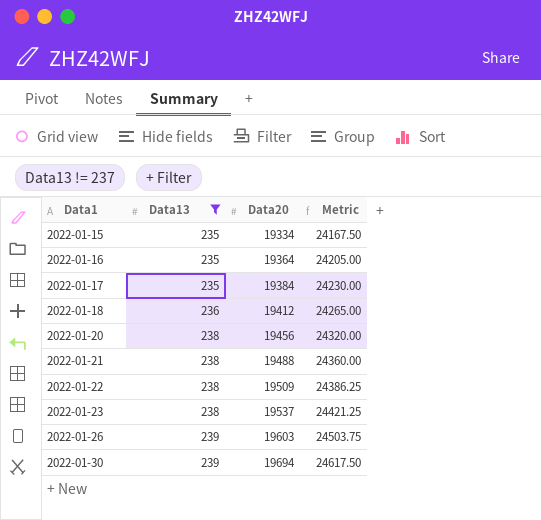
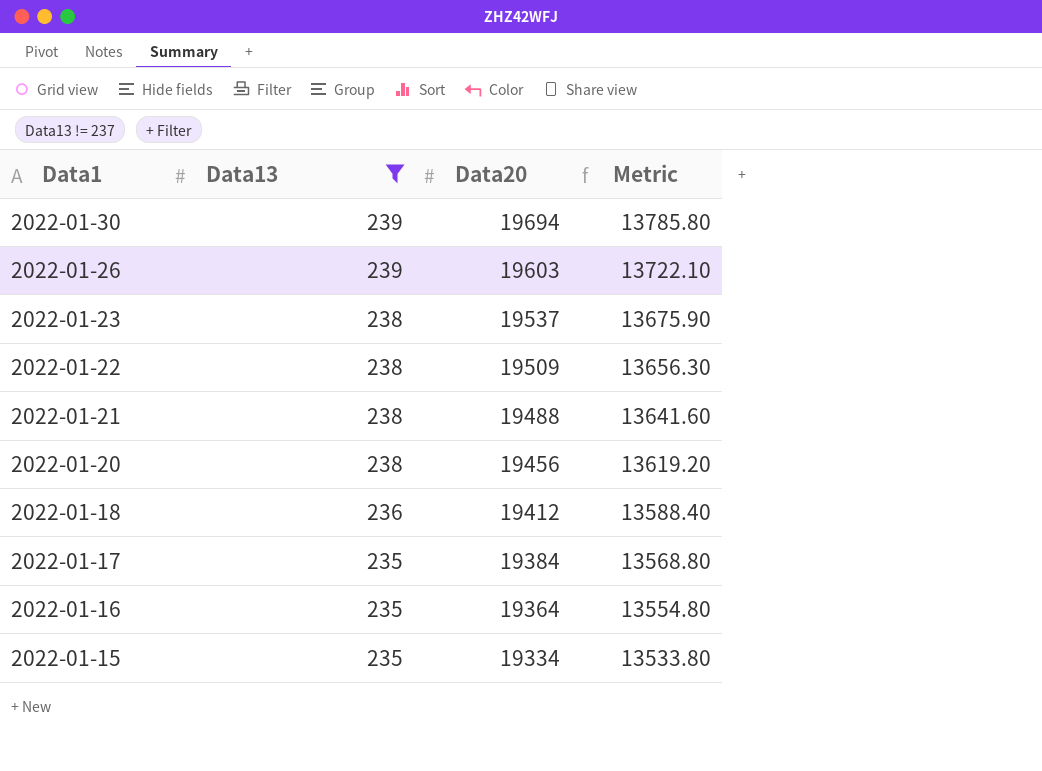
row order: Data1 ascending -> Data1 descending
column Metric | formula: [Data20] * 1.25 -> [Data20] * 0.7

